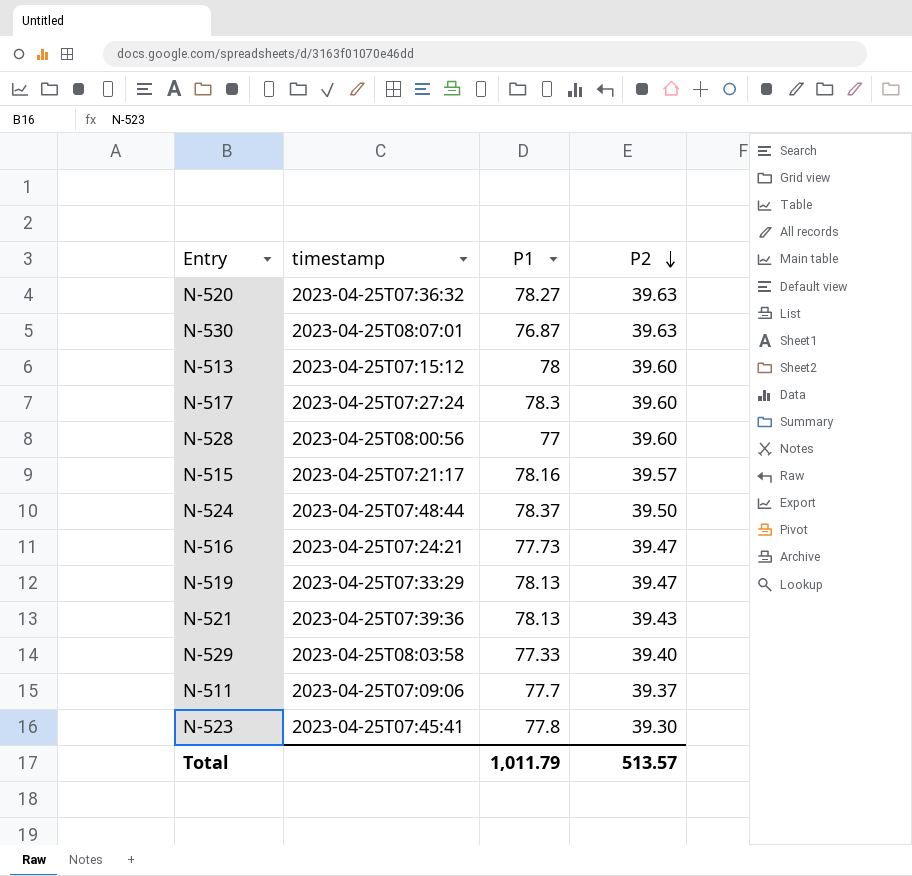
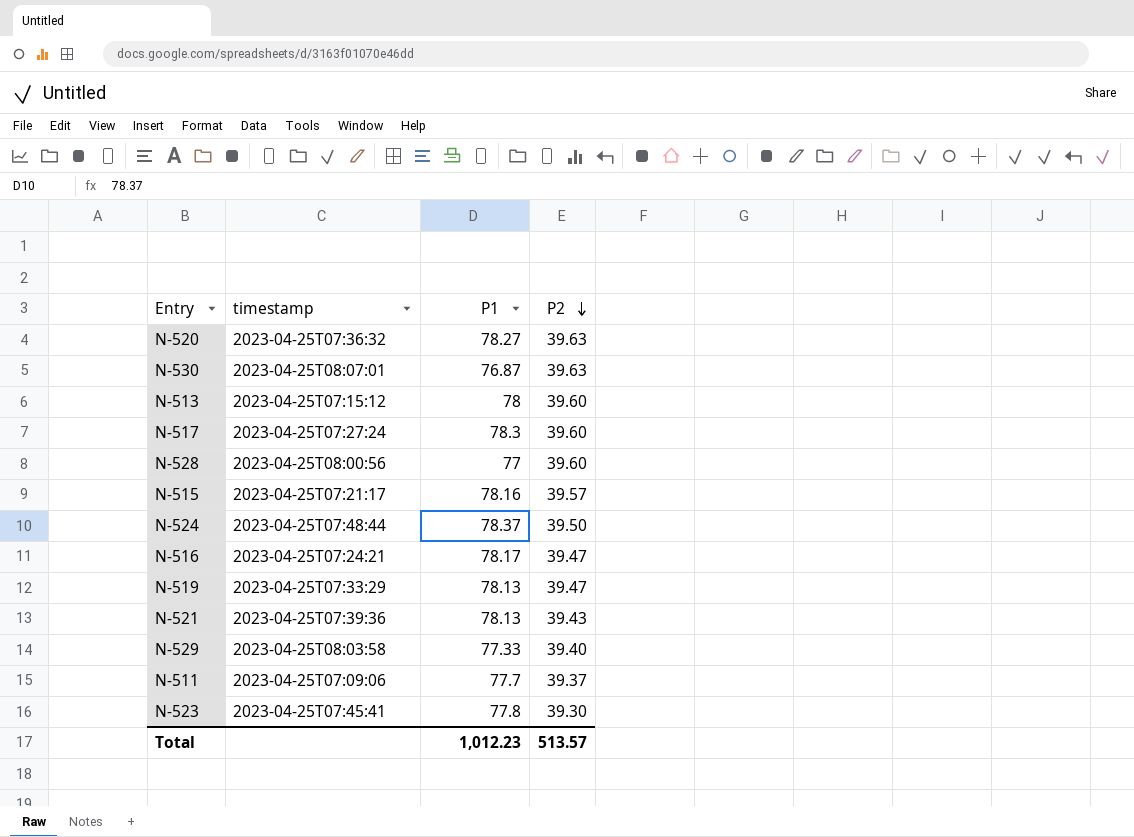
N-516 | P1: 77.73 -> 78.17
Total | P1: 1,011.79 -> 1,012.23

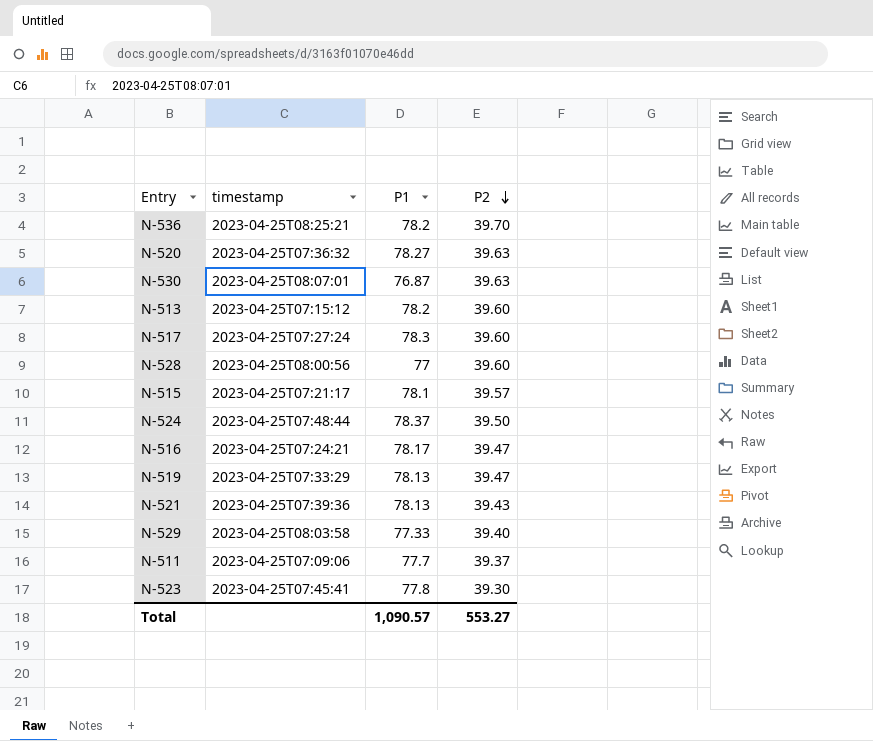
row N-536: none -> 2023-04-25T08:25:21 | 78.2 | 39.70
N-513 | P1: 78 -> 78.2
N-515 | P1: 78.16 -> 78.1
Total | P1: 1,012.23 -> 1,090.57
Total | P2: 513.57 -> 553.27

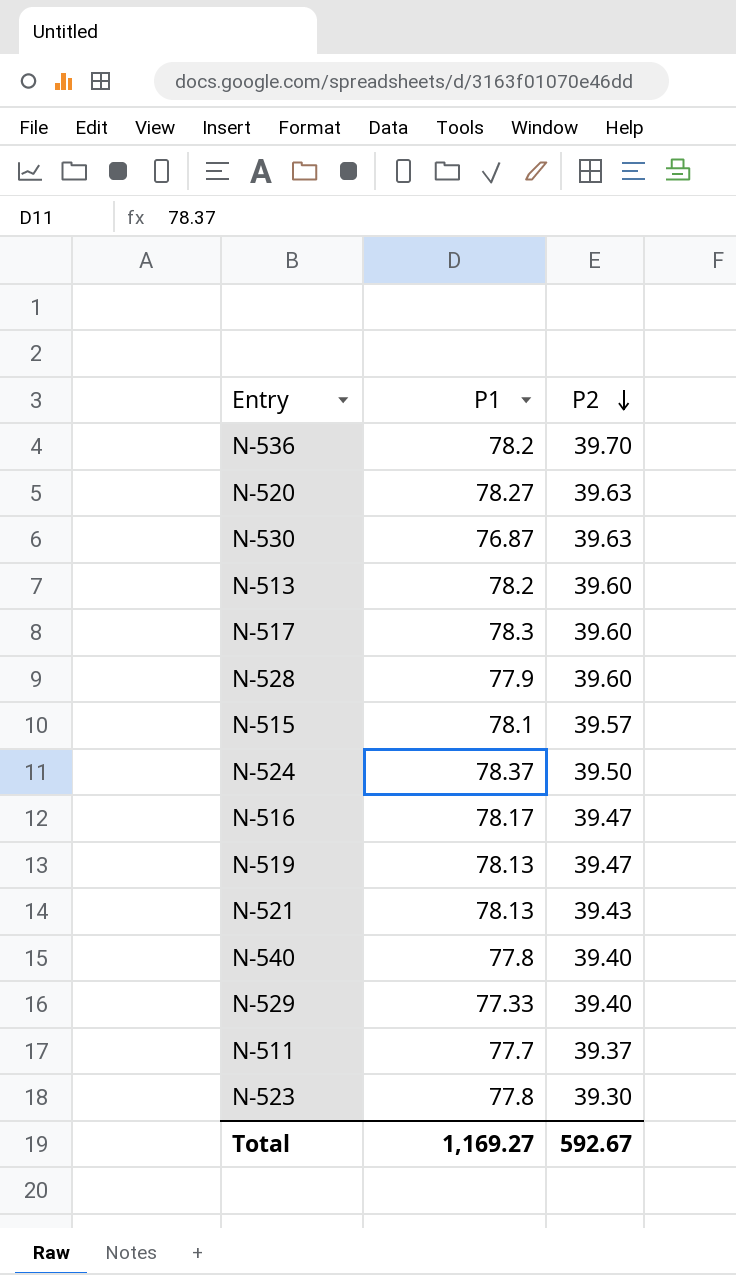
column timestamp | position: 2 -> none
N-528 | P1: 77 -> 77.9
row N-540: none -> 77.8 | 39.40
Total | P1: 1,090.57 -> 1,169.27
Total | P2: 553.27 -> 592.67

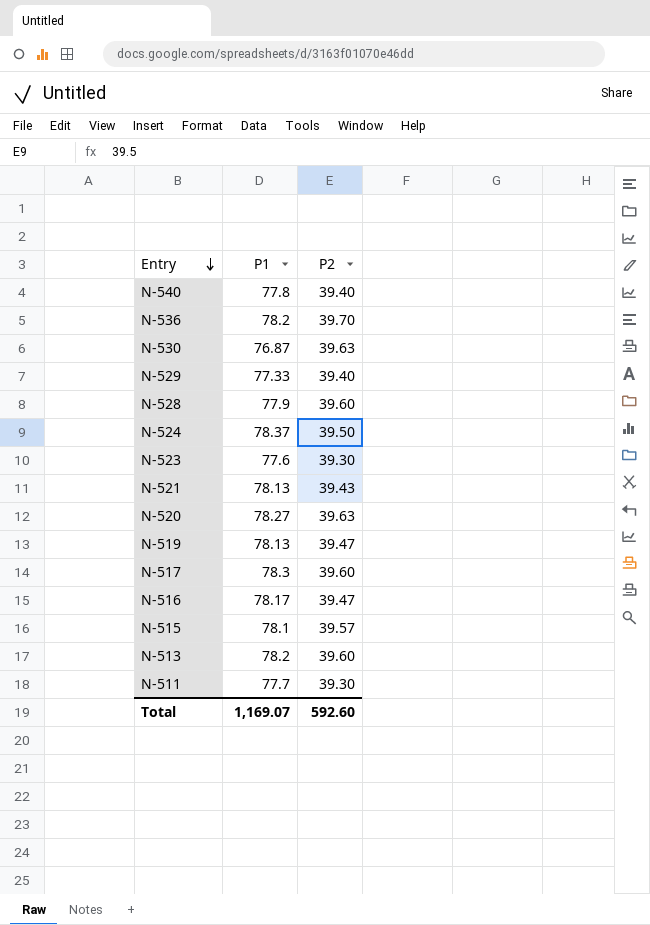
row order: P2 descending -> Entry descending
N-523 | P1: 77.8 -> 77.6
N-511 | P2: 39.37 -> 39.30
Total | P1: 1,169.27 -> 1,169.07
Total | P2: 592.67 -> 592.60

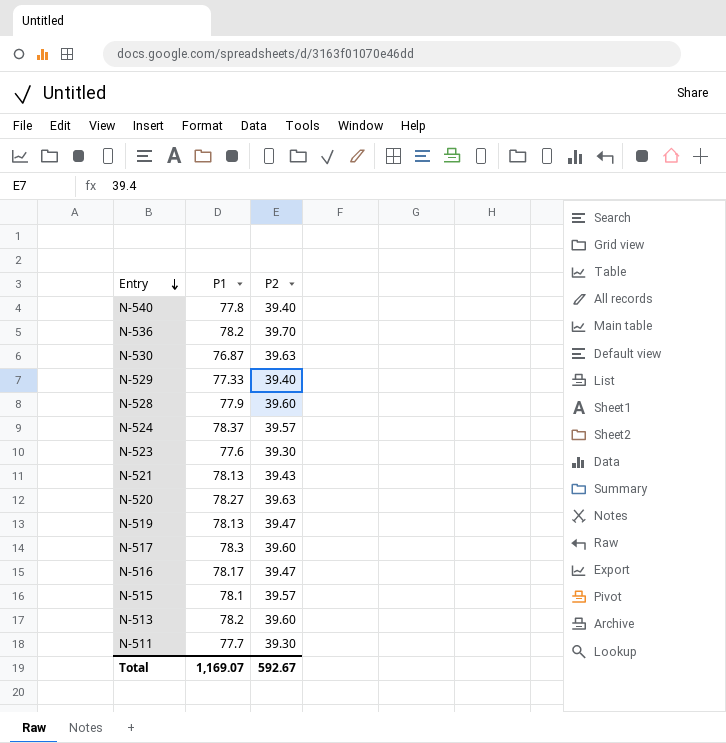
N-524 | P2: 39.50 -> 39.57
Total | P2: 592.60 -> 592.67

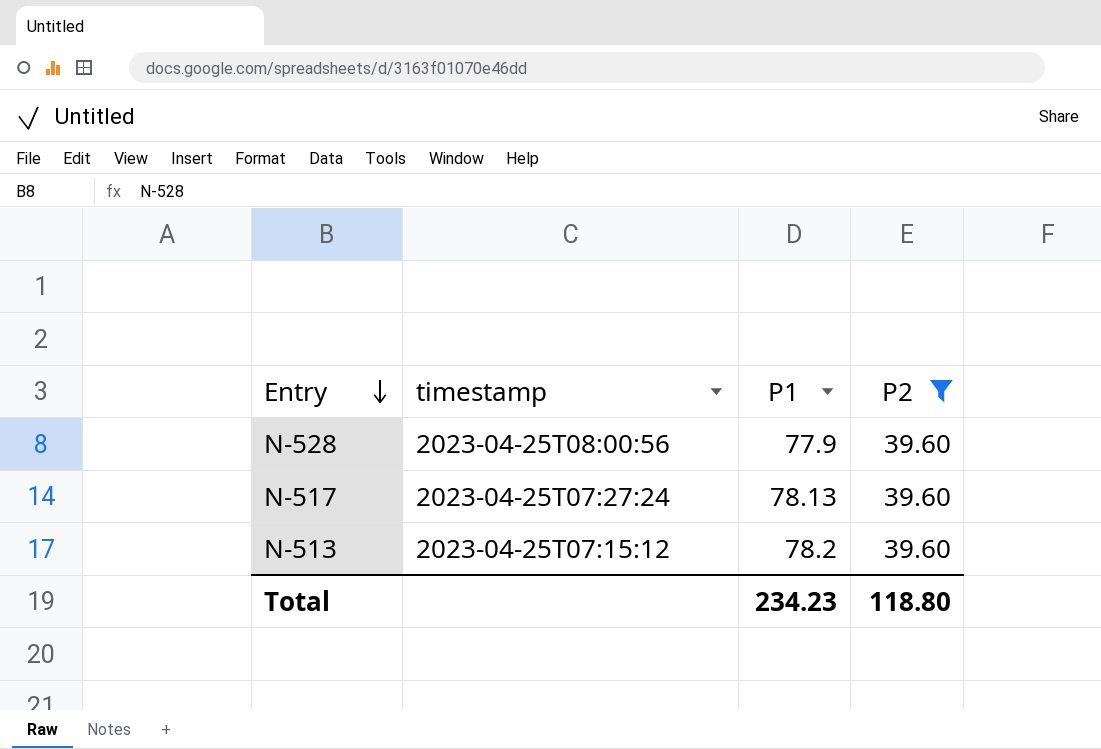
filter: none -> P2 = 39.60
column timestamp | position: none -> 2
N-517 | P1: 78.3 -> 78.13
Total | P1: 1,169.07 -> 234.23
Total | P2: 592.67 -> 118.80

